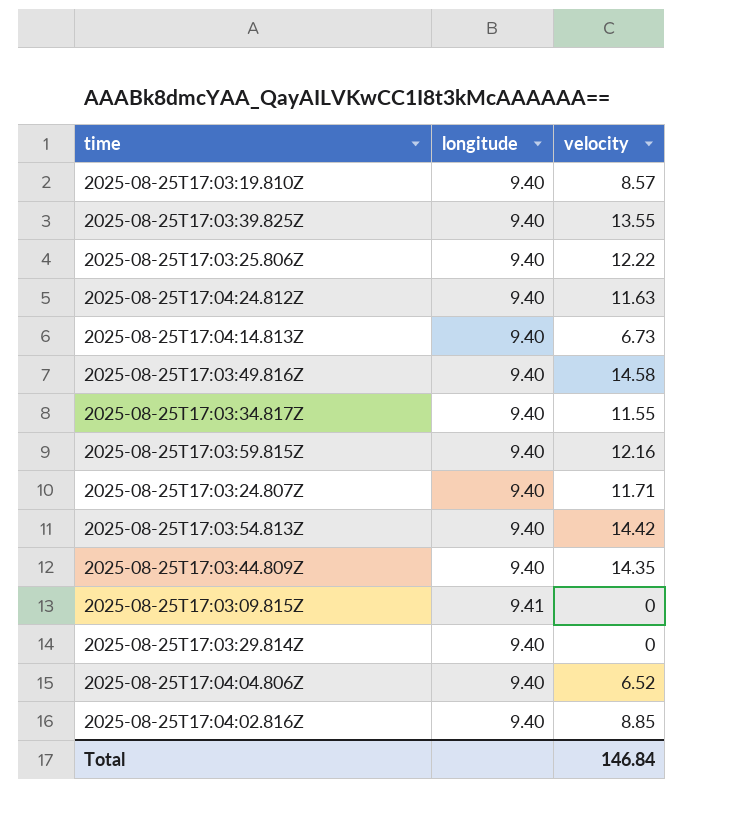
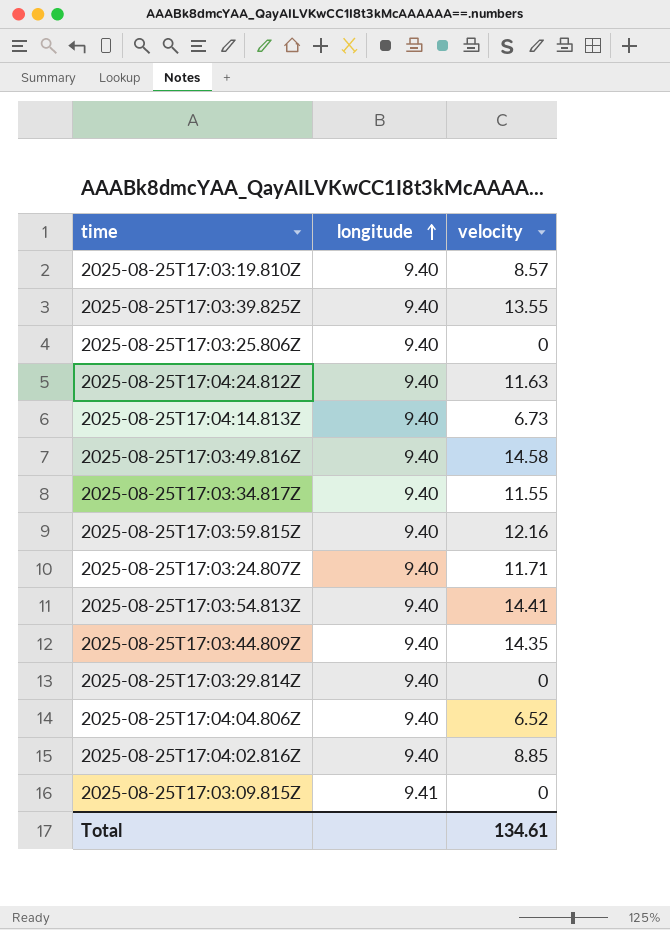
row order: none -> longitude ascending
2025-08-25T17:03:25.806Z | velocity: 12.22 -> 0
2025-08-25T17:03:54.813Z | velocity: 14.42 -> 14.41
Total | velocity: 146.84 -> 134.61

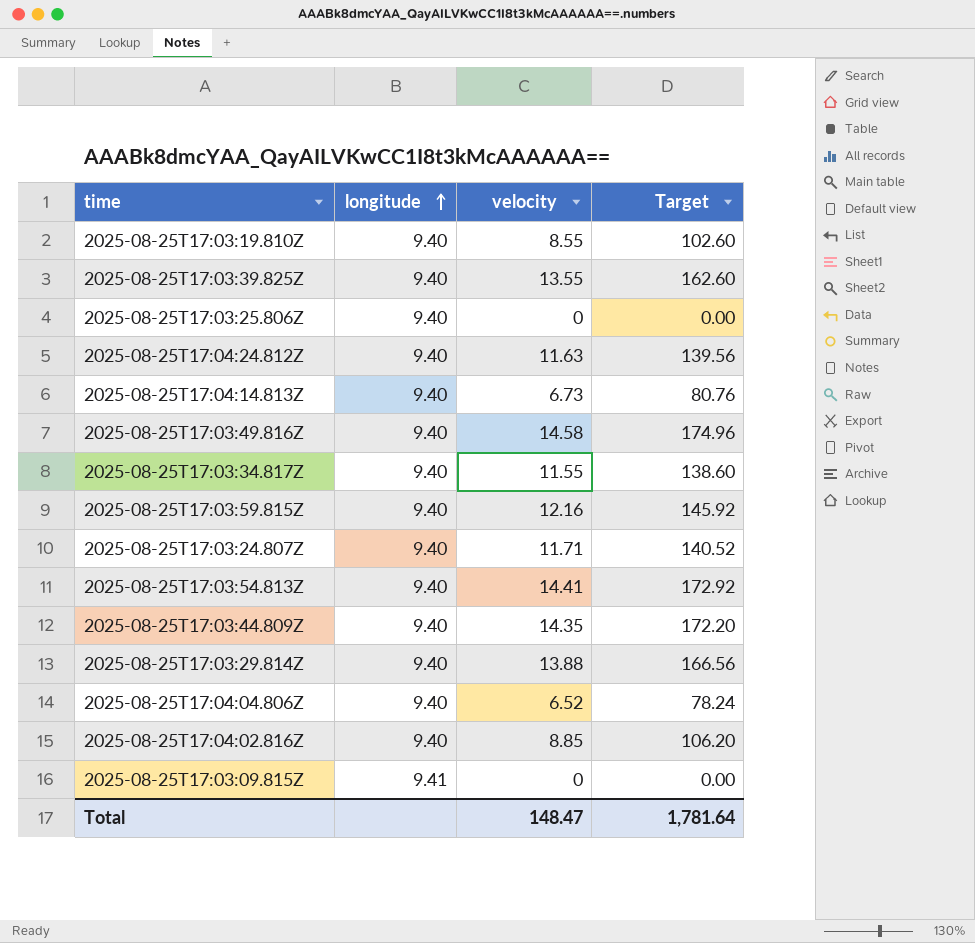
column Target | formula: none -> [velocity] * 12
2025-08-25T17:03:19.810Z | velocity: 8.57 -> 8.55
2025-08-25T17:03:29.814Z | velocity: 0 -> 13.88
Total | velocity: 134.61 -> 148.47

